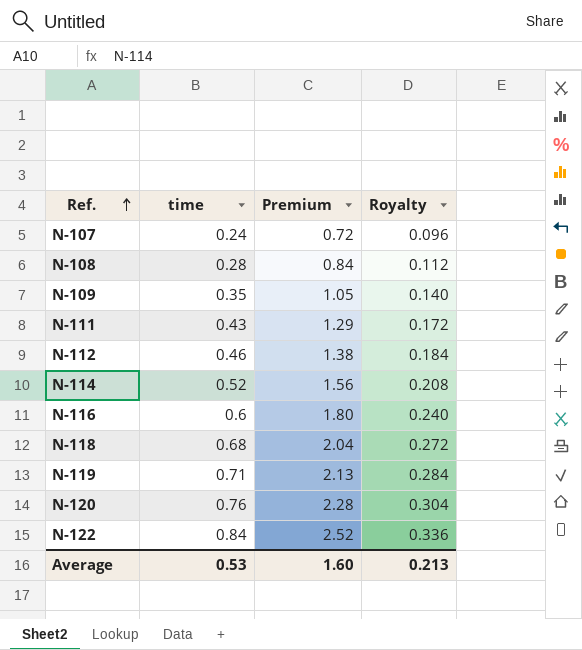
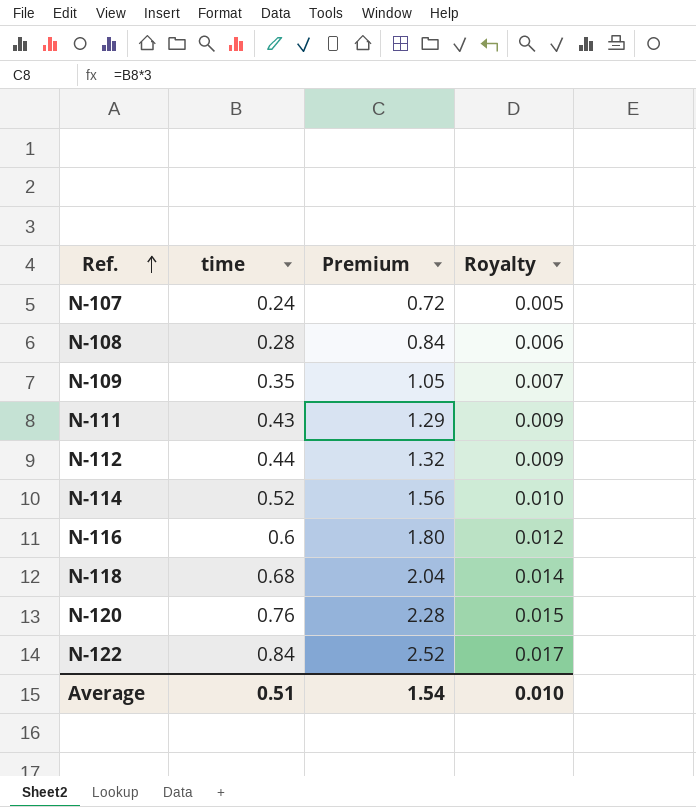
column Royalty | formula: [time] * 0.4 -> [time] * 0.02
row N-119: 0.71 | 2.13 | 0.284 -> none
N-112 | time: 0.46 -> 0.44
N-112 | Premium: 1.38 -> 1.32
Average | time: 0.53 -> 0.51
Average | Premium: 1.60 -> 1.54
Average | Royalty: 0.213 -> 0.010

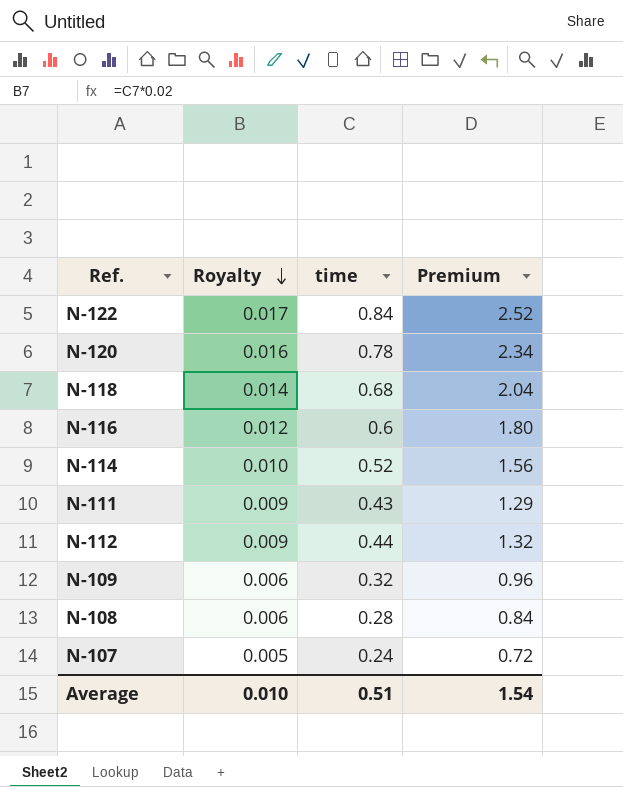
row order: Ref. ascending -> Royalty descending
column Royalty | position: 4 -> 2
N-120 | Royalty: 0.015 -> 0.016
N-120 | time: 0.76 -> 0.78
N-120 | Premium: 2.28 -> 2.34
N-109 | Royalty: 0.007 -> 0.006
N-109 | time: 0.35 -> 0.32
N-109 | Premium: 1.05 -> 0.96

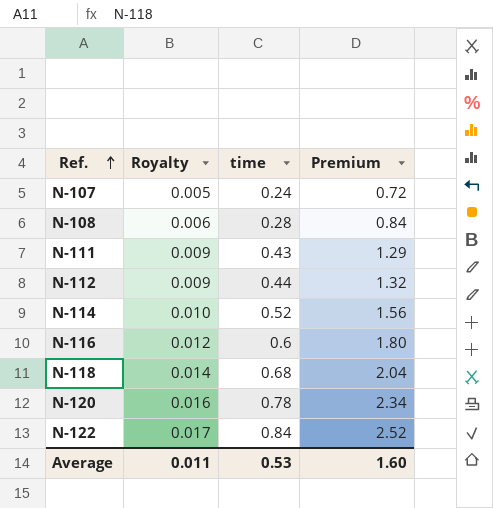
row order: Royalty descending -> Ref. ascending
row N-109: 0.006 | 0.32 | 0.96 -> none
Average | Royalty: 0.010 -> 0.011
Average | time: 0.51 -> 0.53
Average | Premium: 1.54 -> 1.60

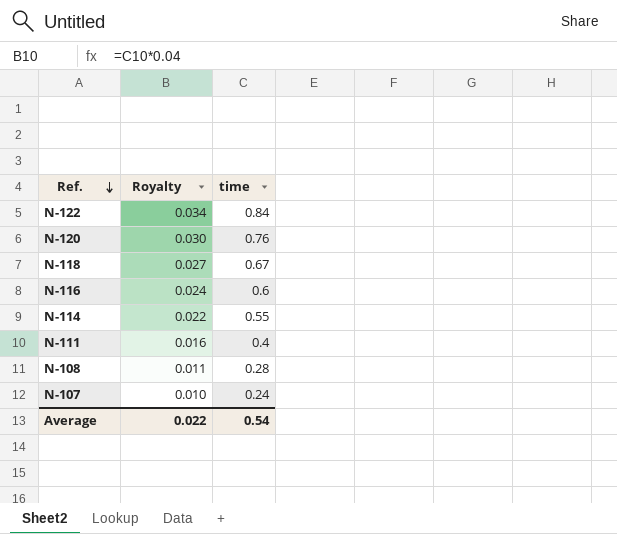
row order: Ref. ascending -> Ref. descending
column Premium | formula: [time] * 3 -> none
column Royalty | formula: [time] * 0.02 -> [time] * 0.04
row N-112: 0.009 | 0.44 | 1.32 -> none
N-120 | time: 0.78 -> 0.76
N-118 | time: 0.68 -> 0.67
N-114 | time: 0.52 -> 0.55
N-111 | time: 0.43 -> 0.4
Average | Royalty: 0.011 -> 0.022
Average | time: 0.53 -> 0.54

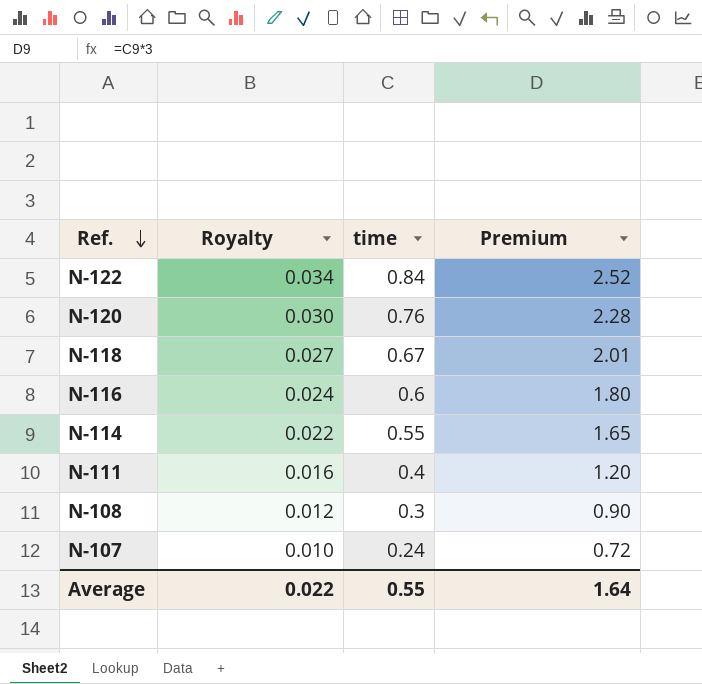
column Premium | formula: none -> [time] * 3
N-108 | Royalty: 0.011 -> 0.012
N-108 | time: 0.28 -> 0.3
Average | time: 0.54 -> 0.55

